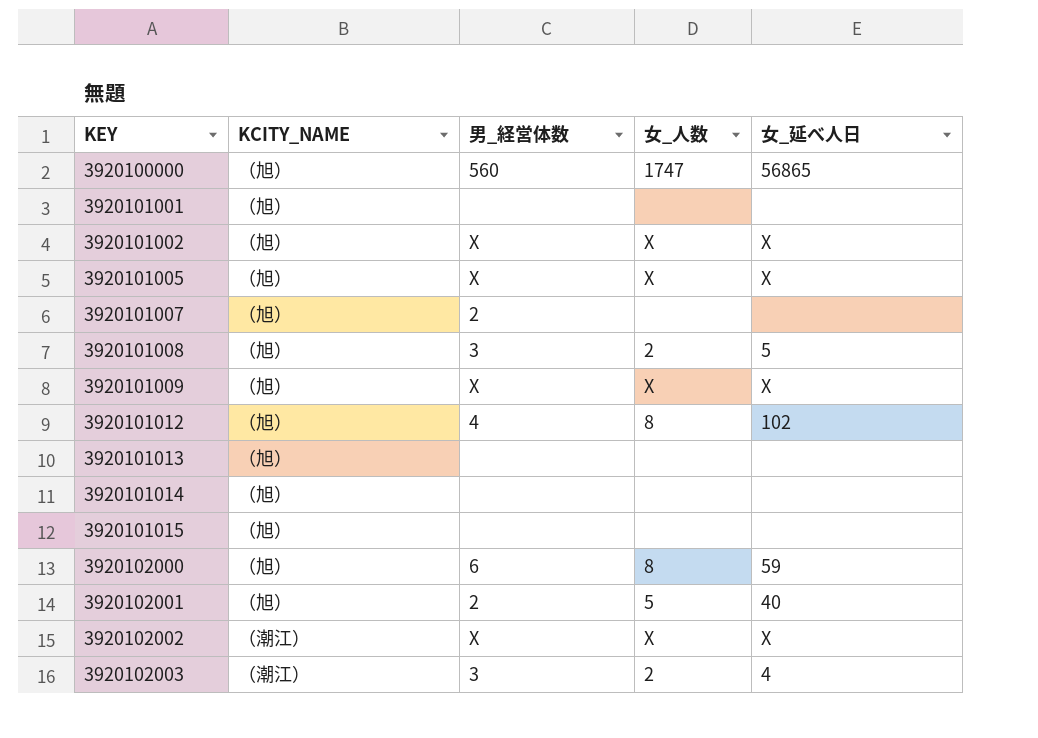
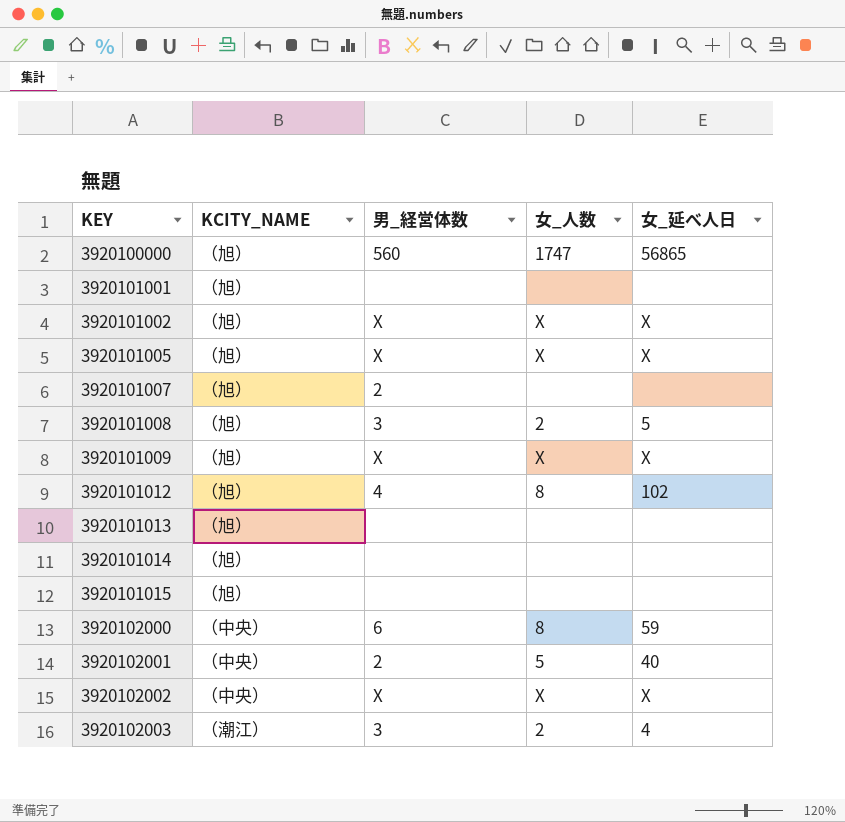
3920102000 | KCITY_NAME: （旭） -> （中央）
3920102001 | KCITY_NAME: （旭） -> （中央）
3920102002 | KCITY_NAME: （潮江） -> （中央）

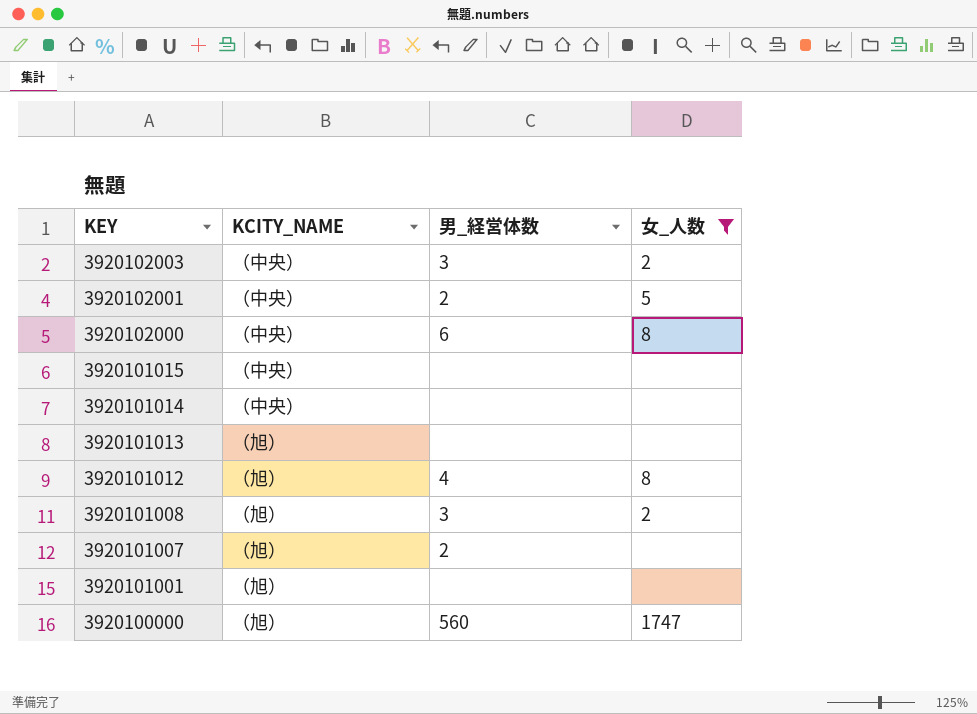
filter: none -> 女_人数 != X
row order: KEY ascending -> KEY descending
column 女_延べ人日 | position: 5 -> none
3920102003 | KCITY_NAME: （潮江） -> （中央）
3920101015 | KCITY_NAME: （旭） -> （中央）
3920101014 | KCITY_NAME: （旭） -> （中央）

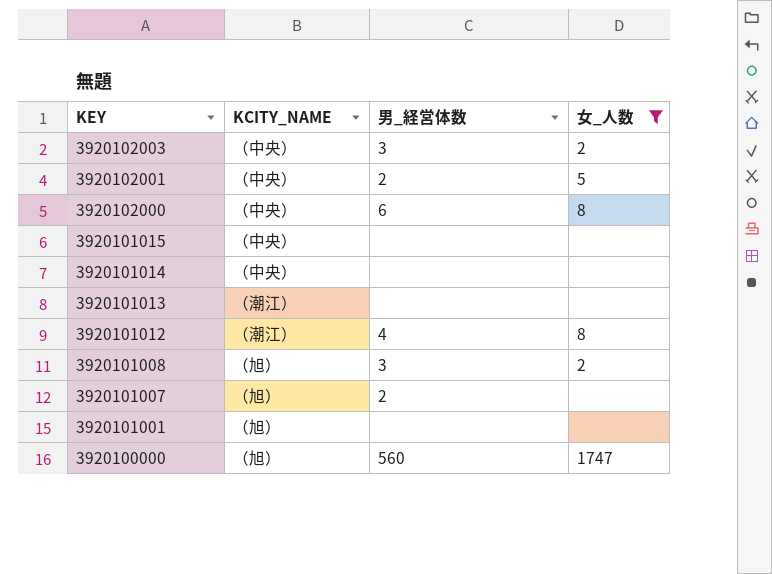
3920101013 | KCITY_NAME: （旭） -> （潮江）
3920101012 | KCITY_NAME: （旭） -> （潮江）

